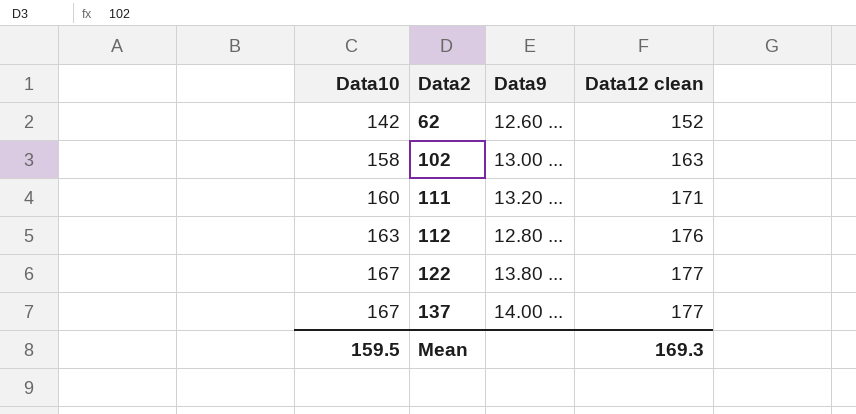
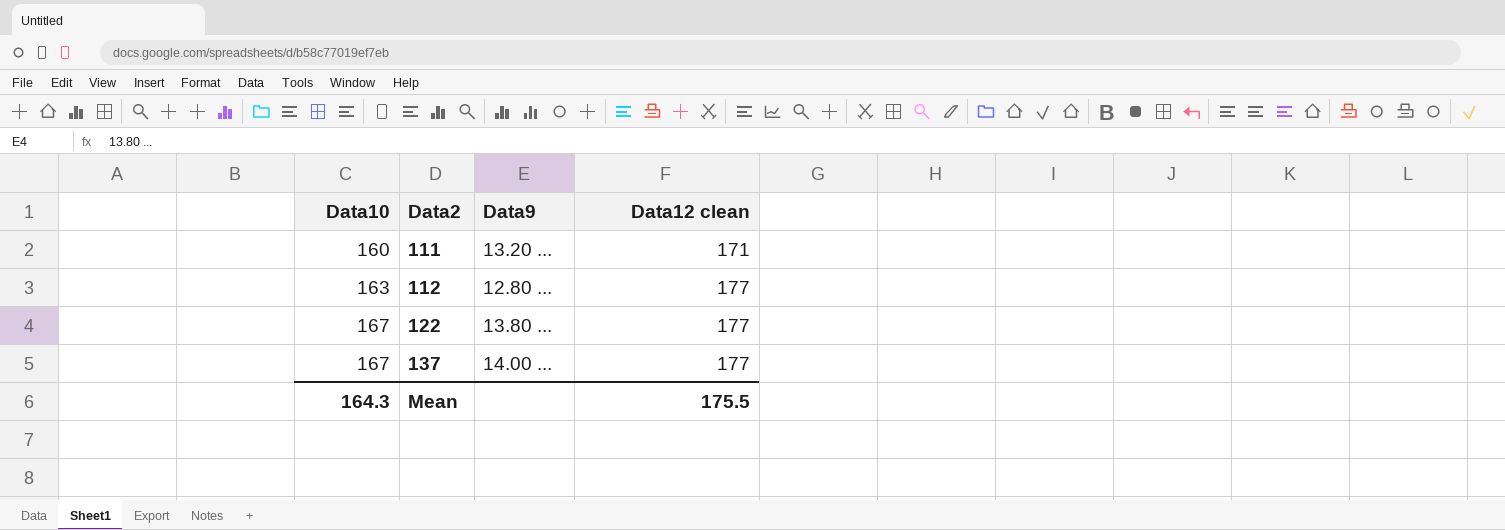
row 62: 142 | 12.60 ... | 152 -> none
row 102: 158 | 13.00 ... | 163 -> none
112 | Data12 clean: 176 -> 177
Mean | Data10: 159.5 -> 164.3
Mean | Data12 clean: 169.3 -> 175.5

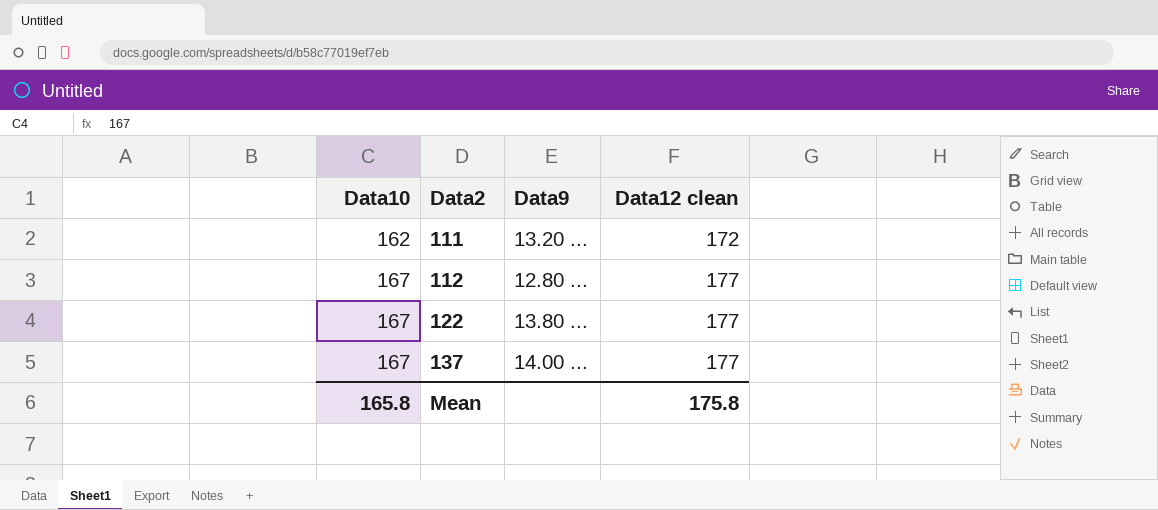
111 | Data10: 160 -> 162
111 | Data12 clean: 171 -> 172
112 | Data10: 163 -> 167
Mean | Data10: 164.3 -> 165.8
Mean | Data12 clean: 175.5 -> 175.8

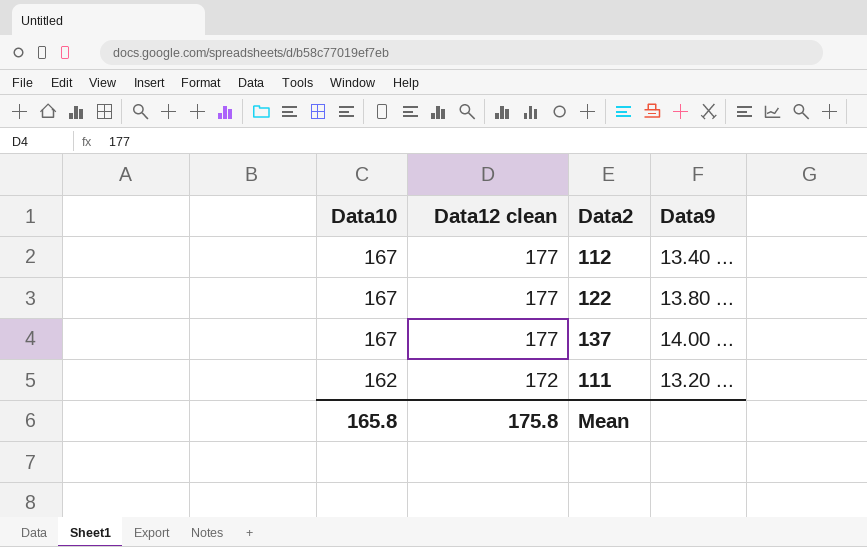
row order: Data10 ascending -> Data10 descending
column Data12 clean | position: 4 -> 2
112 | Data9: 12.80 ... -> 13.40 ...

